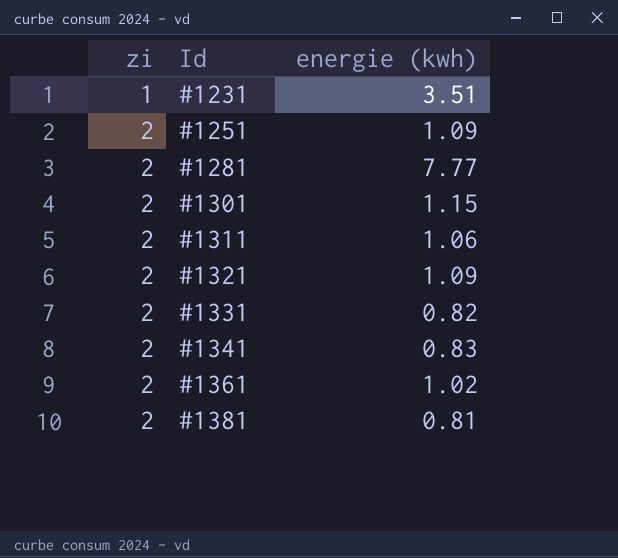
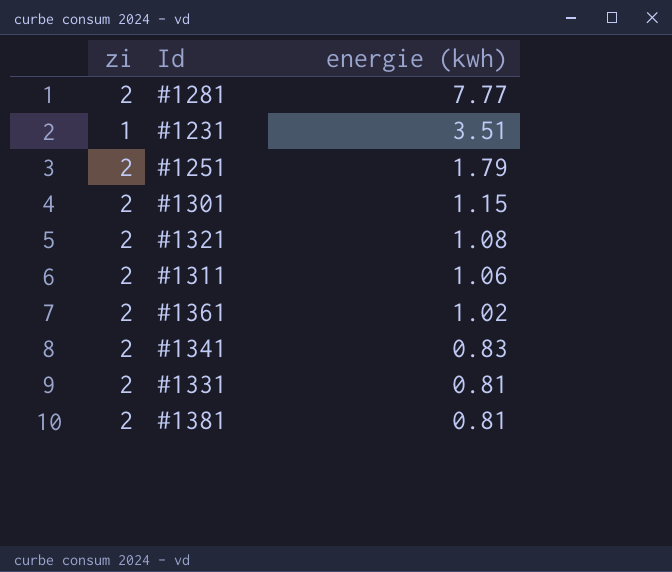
row order: zi ascending -> energie (kwh) descending
#1251 | energie (kwh): 1.09 -> 1.79
#1321 | energie (kwh): 1.09 -> 1.08
#1331 | energie (kwh): 0.82 -> 0.81

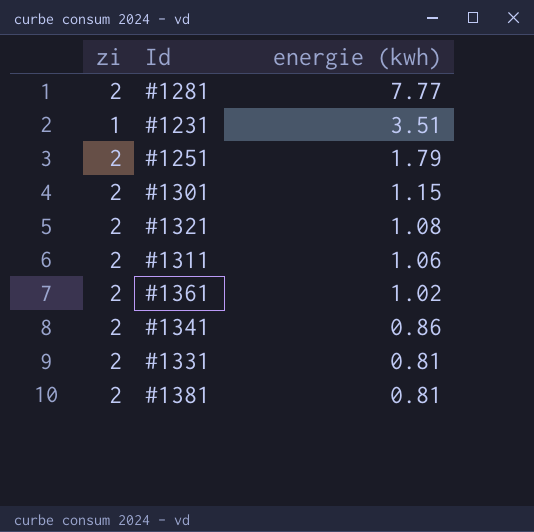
#1341 | energie (kwh): 0.83 -> 0.86

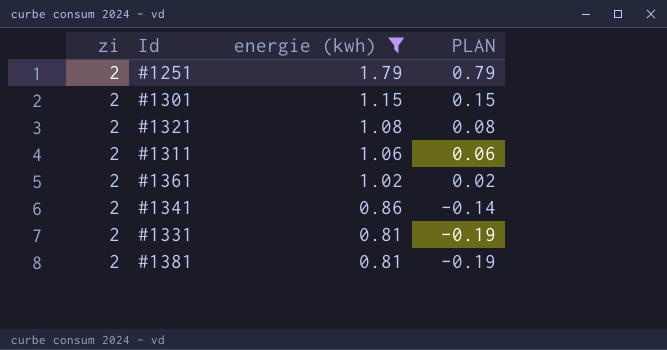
filter: none -> energie (kwh) <= 1.79
column PLAN | formula: none -> [energie (kwh)] - 1

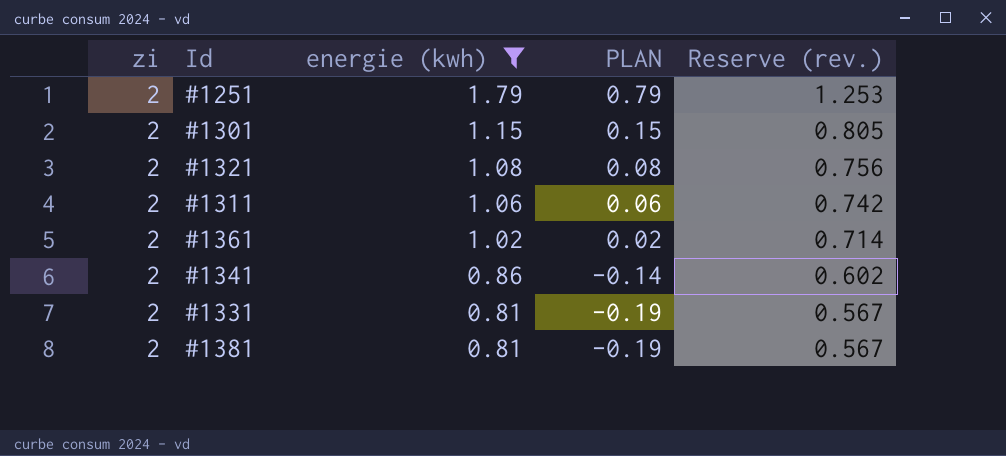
column Reserve (rev.) | formula: none -> [energie (kwh)] * 0.7

